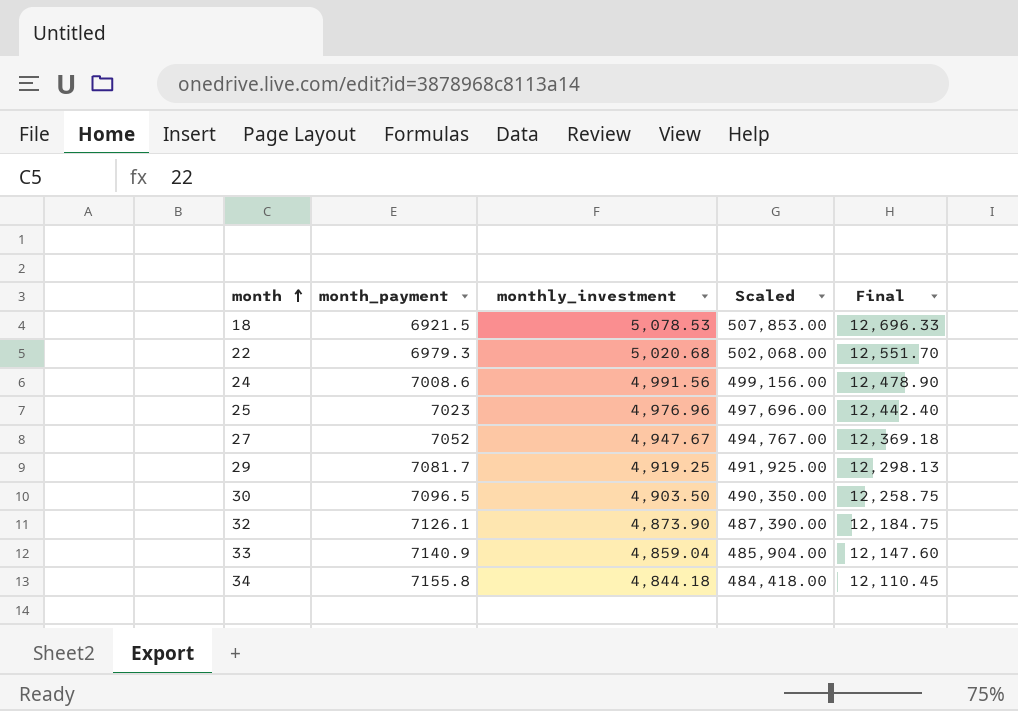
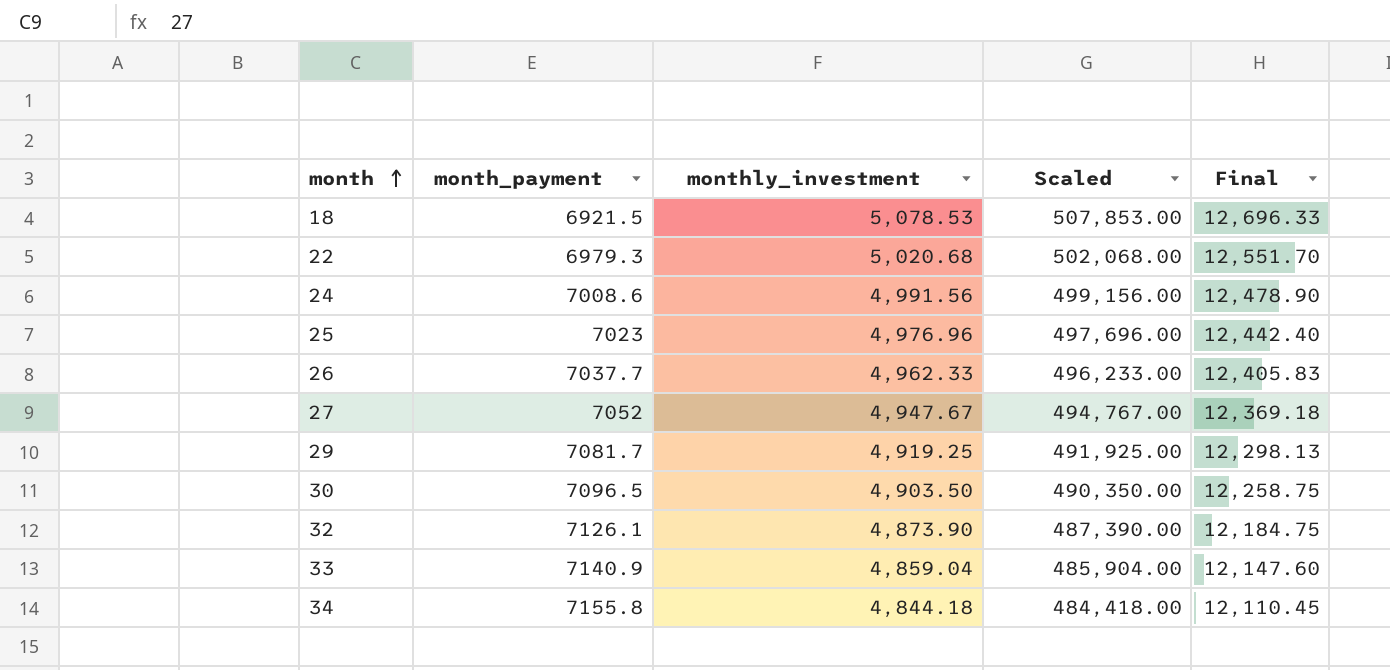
row 26: none -> 7037.7 | 4,962.33 | 496,233.00 | 12,405.83

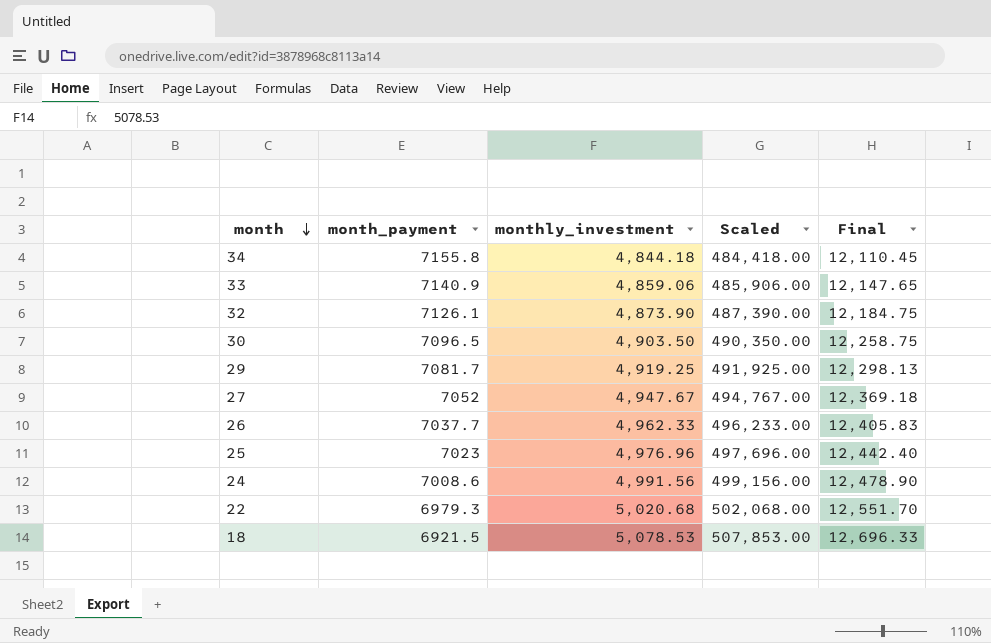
row order: month ascending -> month descending
33 | monthly_investment: 4,859.04 -> 4,859.06
33 | Scaled: 485,904.00 -> 485,906.00
33 | Final: 12,147.60 -> 12,147.65

